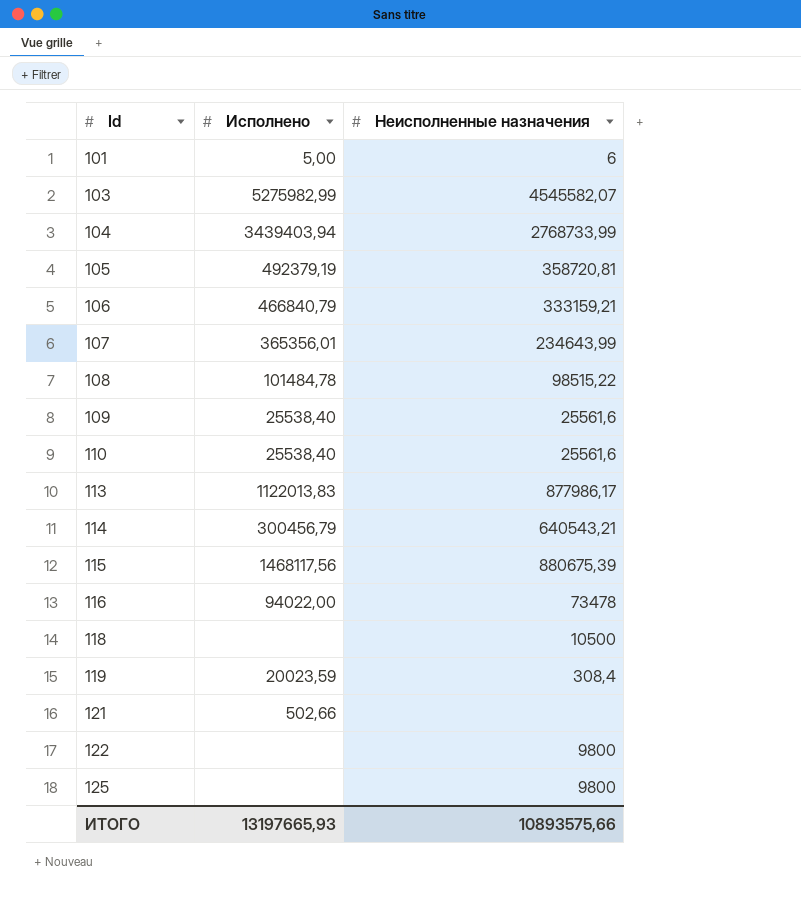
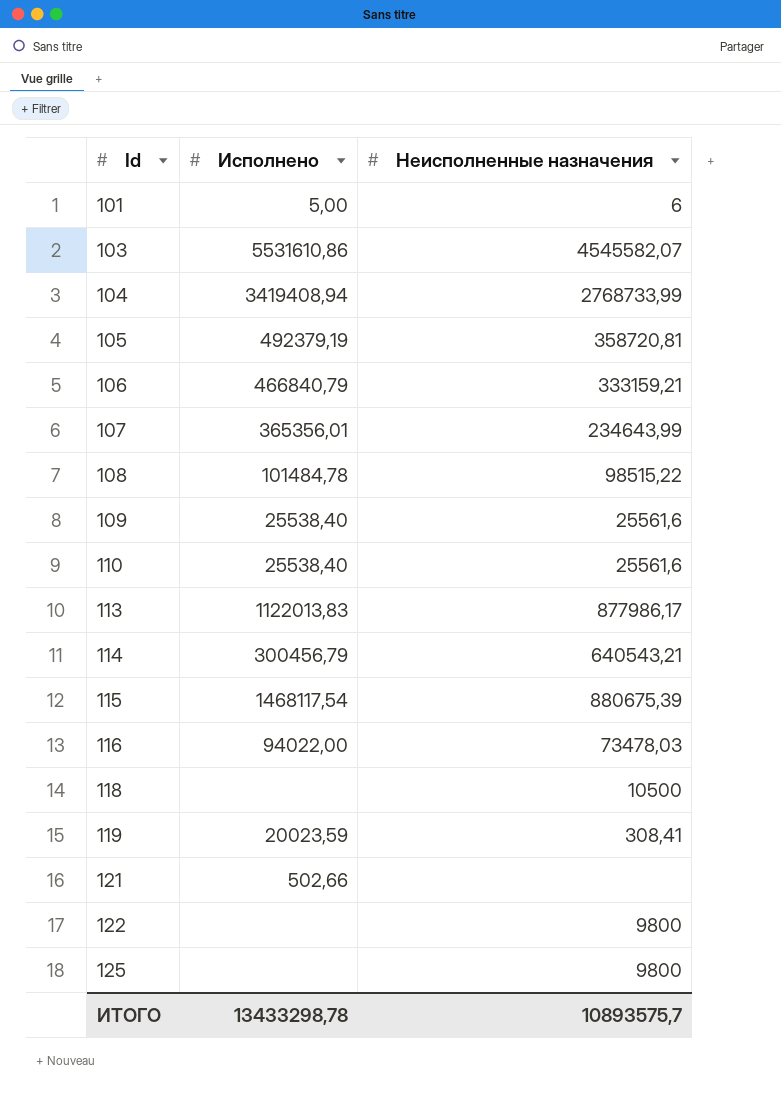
103 | Исполнено: 5275982,99 -> 5531610,86
104 | Исполнено: 3439403,94 -> 3419408,94
115 | Исполнено: 1468117,56 -> 1468117,54
116 | Неисполненные назначения: 73478 -> 73478,03
119 | Неисполненные назначения: 308,4 -> 308,41
ИТОГО | Исполнено: 13197665,93 -> 13433298,78
ИТОГО | Неисполненные назначения: 10893575,66 -> 10893575,7

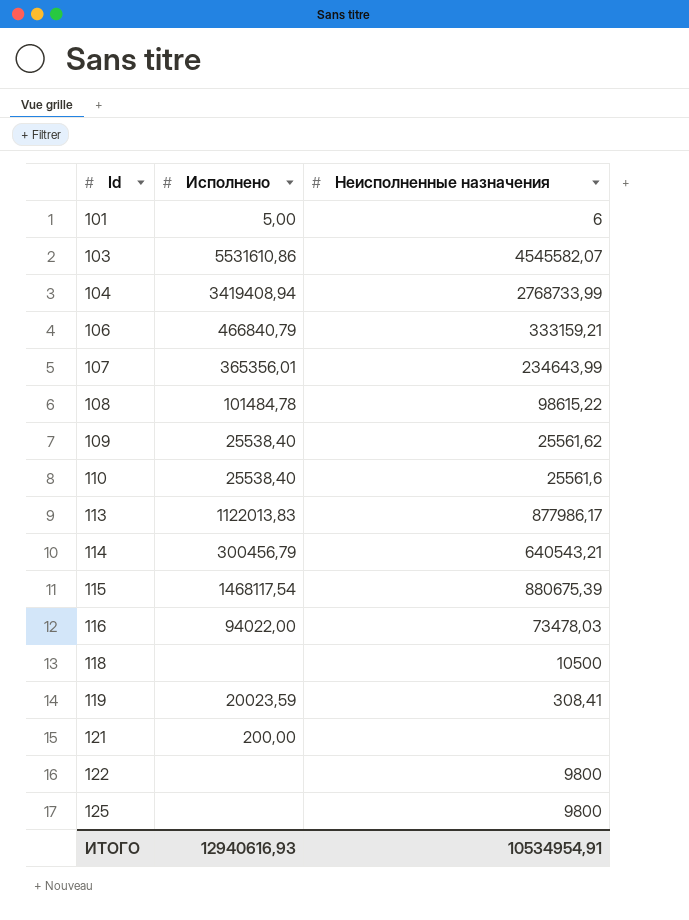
row 105: 492379,19 | 358720,81 -> none
108 | Неисполненные назначения: 98515,22 -> 98615,22
109 | Неисполненные назначения: 25561,6 -> 25561,62
121 | Исполнено: 502,66 -> 200,00
ИТОГО | Исполнено: 13433298,78 -> 12940616,93
ИТОГО | Неисполненные назначения: 10893575,7 -> 10534954,91

